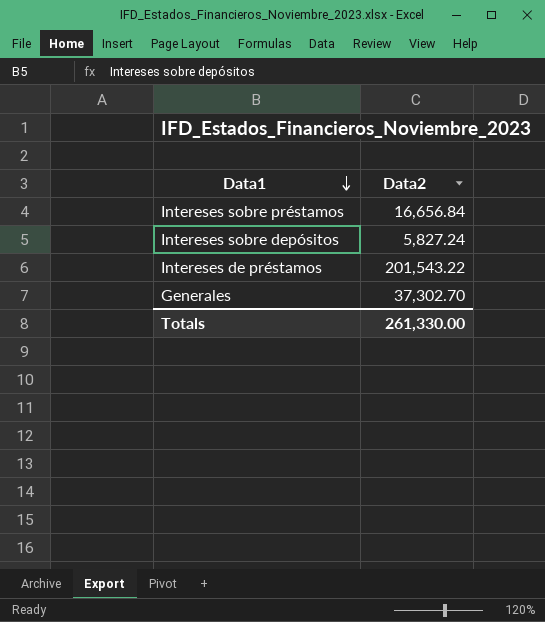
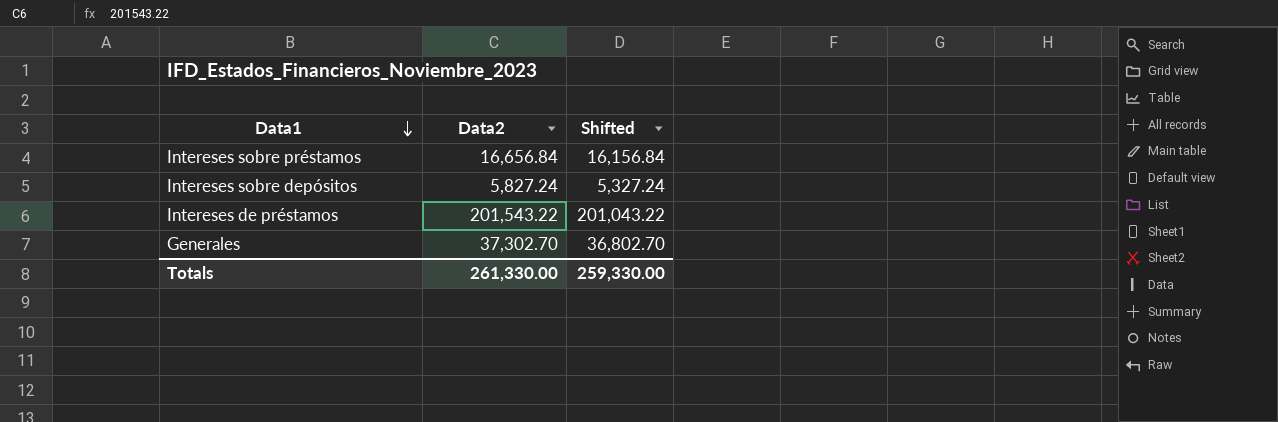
column Shifted | formula: none -> [Data2] - 500

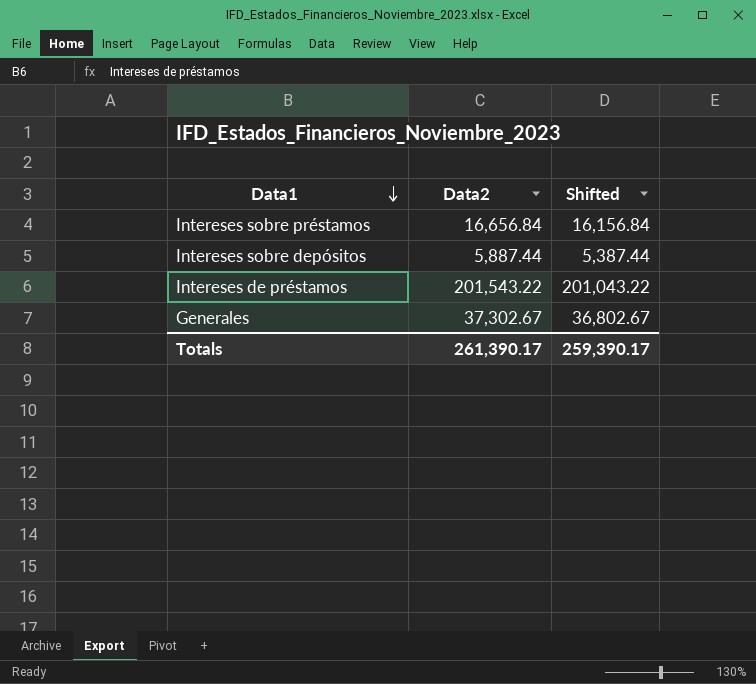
Intereses sobre depósitos | Data2: 5,827.24 -> 5,887.44
Intereses sobre depósitos | Shifted: 5,327.24 -> 5,387.44
Generales | Data2: 37,302.70 -> 37,302.67
Generales | Shifted: 36,802.70 -> 36,802.67
Totals | Data2: 261,330.00 -> 261,390.17
Totals | Shifted: 259,330.00 -> 259,390.17

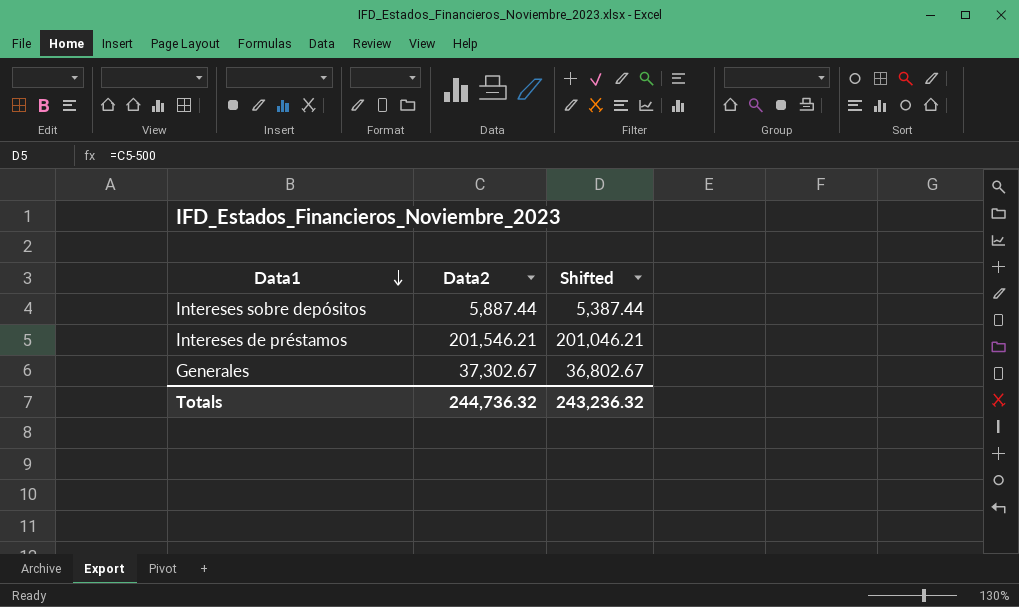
row Intereses sobre préstamos: 16,656.84 | 16,156.84 -> none
Intereses de préstamos | Data2: 201,543.22 -> 201,546.21
Intereses de préstamos | Shifted: 201,043.22 -> 201,046.21
Totals | Data2: 261,390.17 -> 244,736.32
Totals | Shifted: 259,390.17 -> 243,236.32

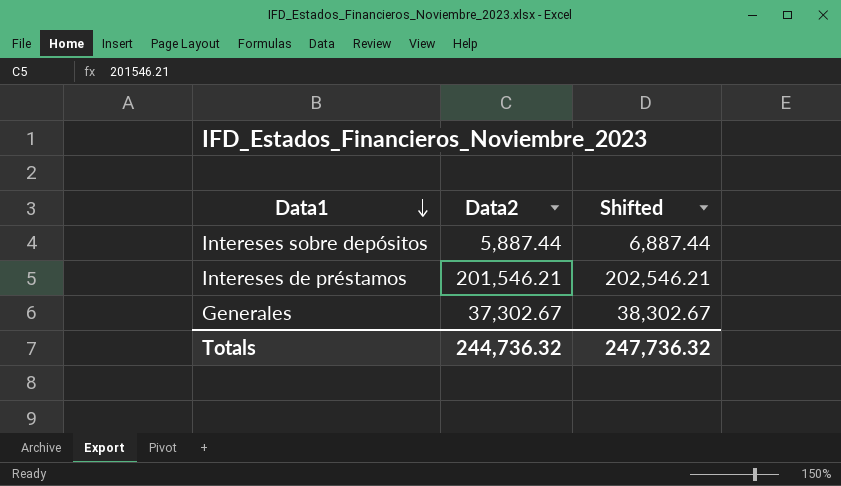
column Shifted | formula: [Data2] - 500 -> [Data2] + 1000
Totals | Shifted: 243,236.32 -> 247,736.32

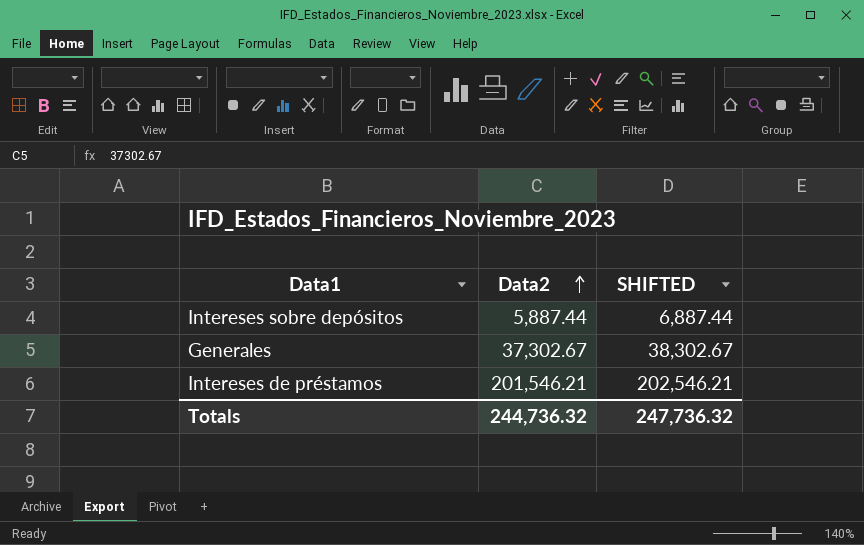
row order: Data1 descending -> Data2 ascending
column name: Shifted -> SHIFTED

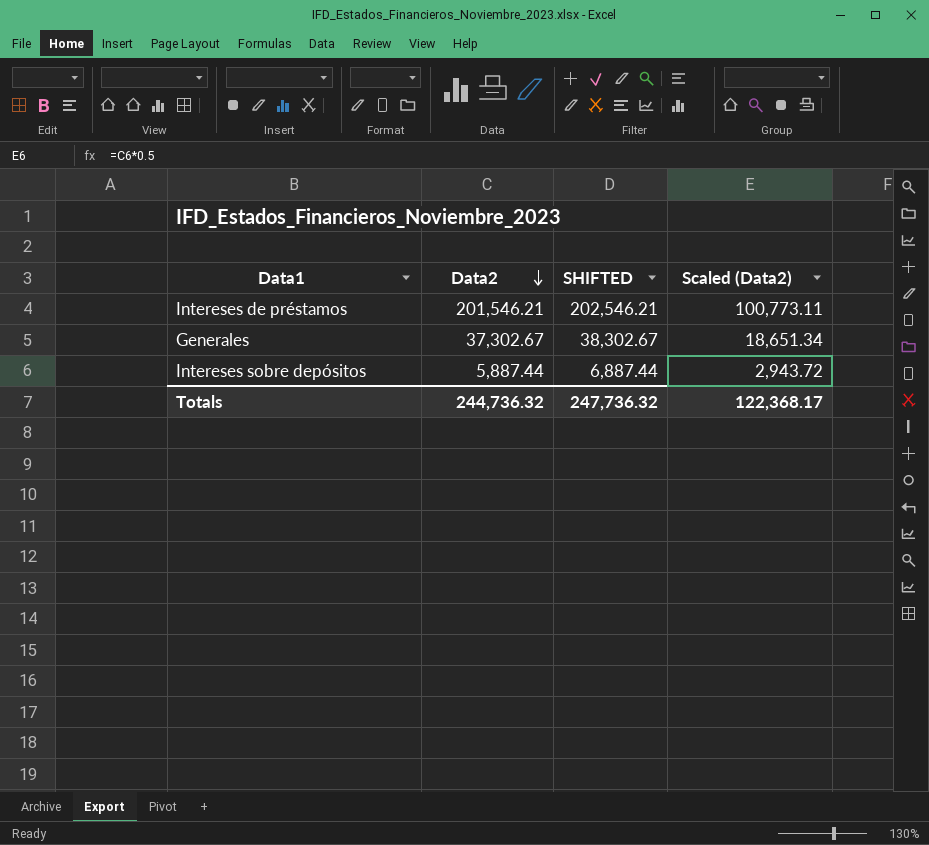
row order: Data2 ascending -> Data2 descending
column Scaled (Data2) | formula: none -> [Data2] * 0.5

